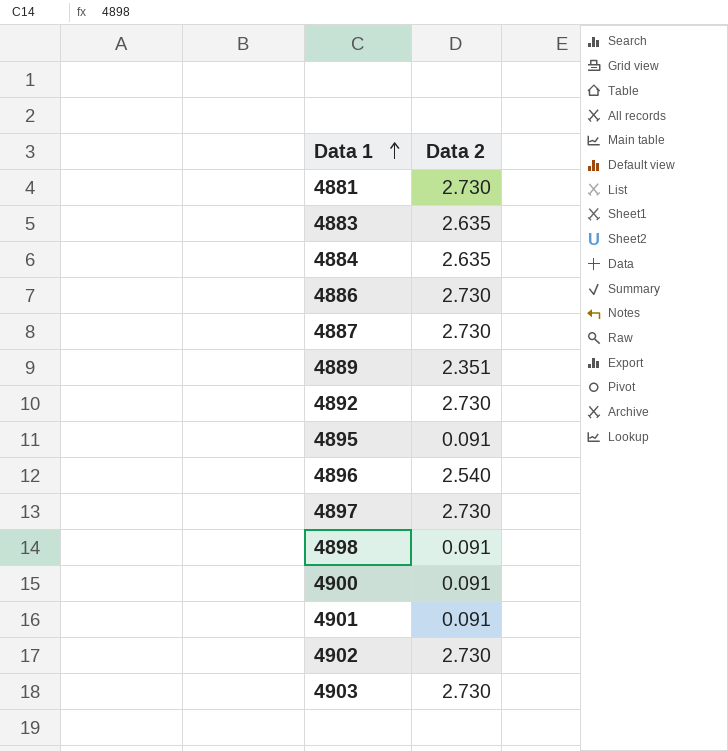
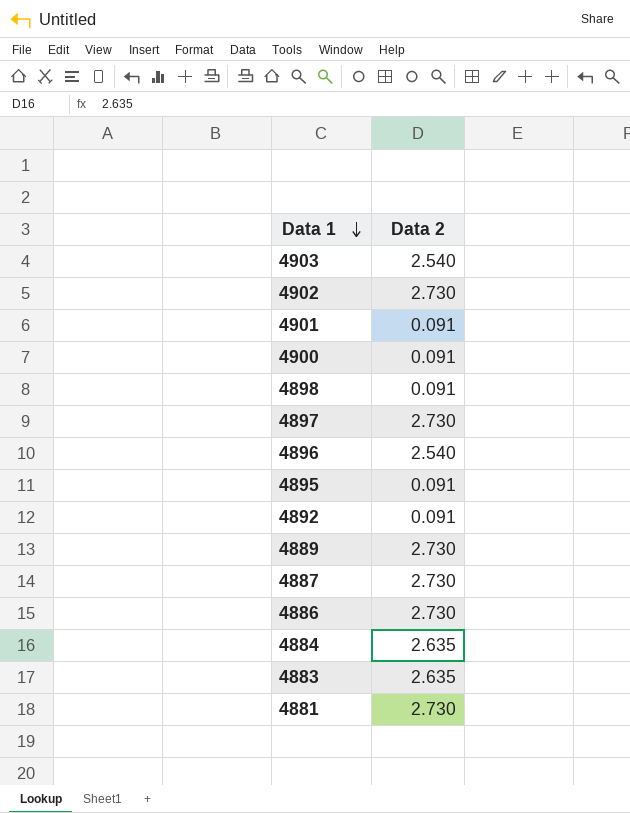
row order: Data 1 ascending -> Data 1 descending
4903 | Data 2: 2.730 -> 2.540
4892 | Data 2: 2.730 -> 0.091
4889 | Data 2: 2.351 -> 2.730

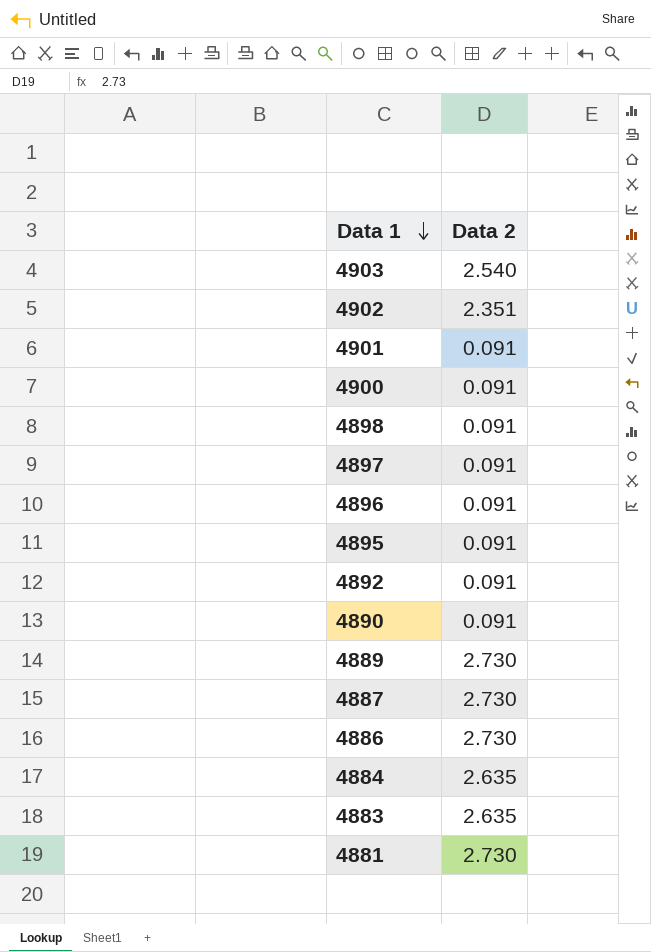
4902 | Data 2: 2.730 -> 2.351
4897 | Data 2: 2.730 -> 0.091
4896 | Data 2: 2.540 -> 0.091
row 4890: none -> 0.091

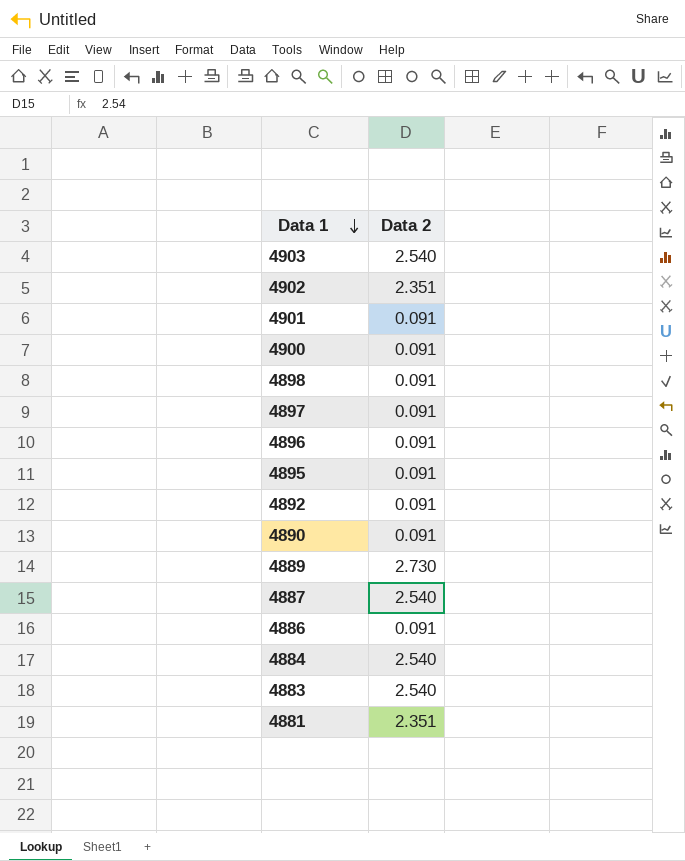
4887 | Data 2: 2.730 -> 2.540
4886 | Data 2: 2.730 -> 0.091
4884 | Data 2: 2.635 -> 2.540
4883 | Data 2: 2.635 -> 2.540
4881 | Data 2: 2.730 -> 2.351

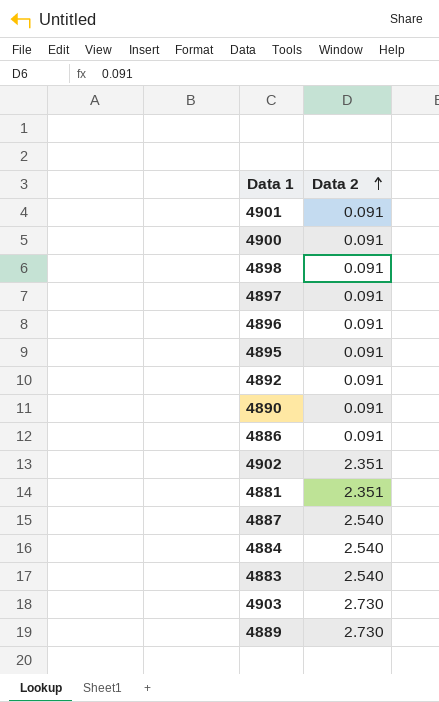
row order: Data 1 descending -> Data 2 ascending
4903 | Data 2: 2.540 -> 2.730

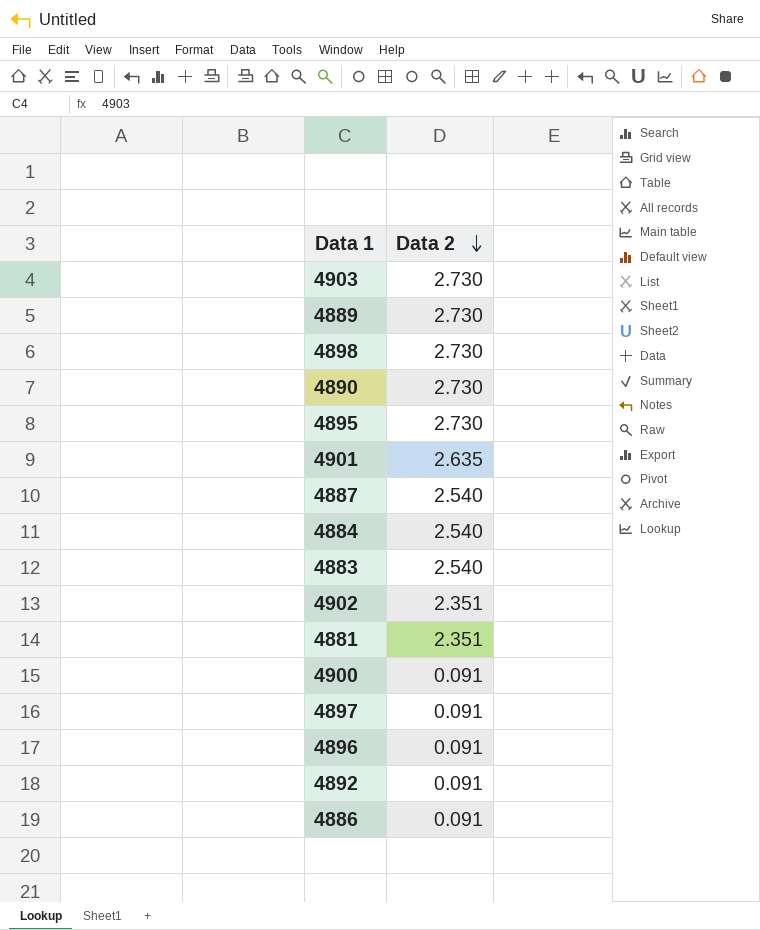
row order: Data 2 ascending -> Data 2 descending
4898 | Data 2: 0.091 -> 2.730
4890 | Data 2: 0.091 -> 2.730
4895 | Data 2: 0.091 -> 2.730
4901 | Data 2: 0.091 -> 2.635

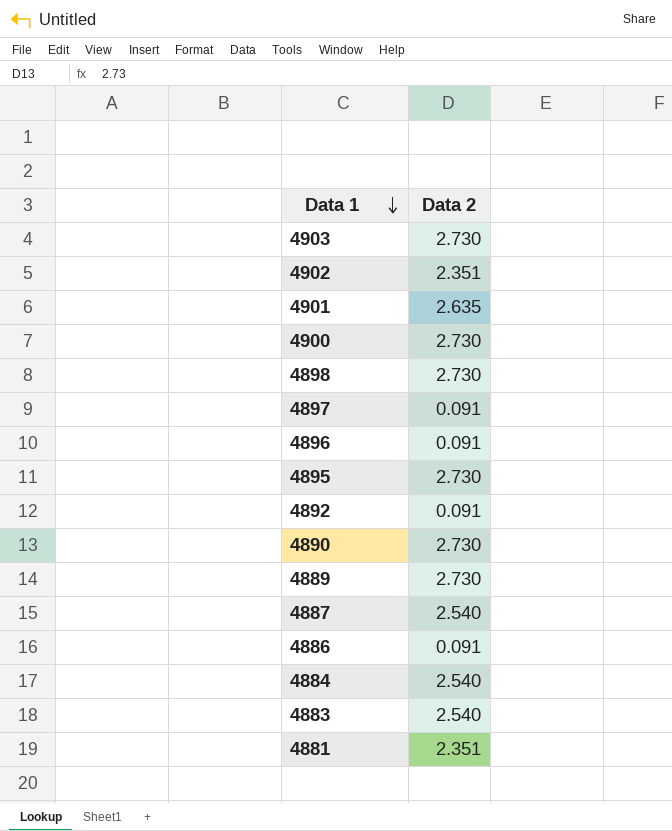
row order: Data 2 descending -> Data 1 descending
4900 | Data 2: 0.091 -> 2.730

